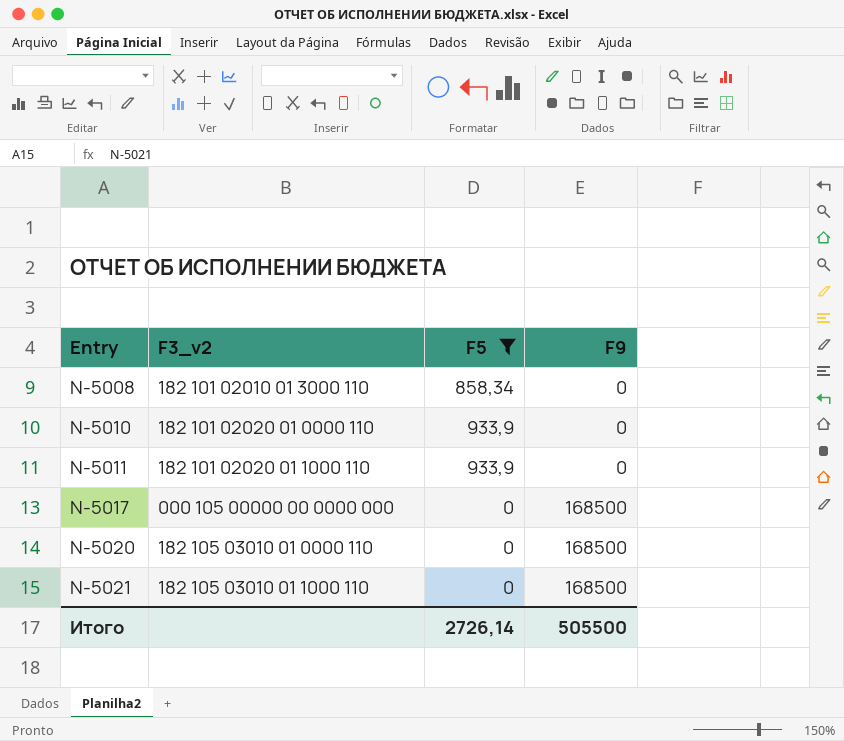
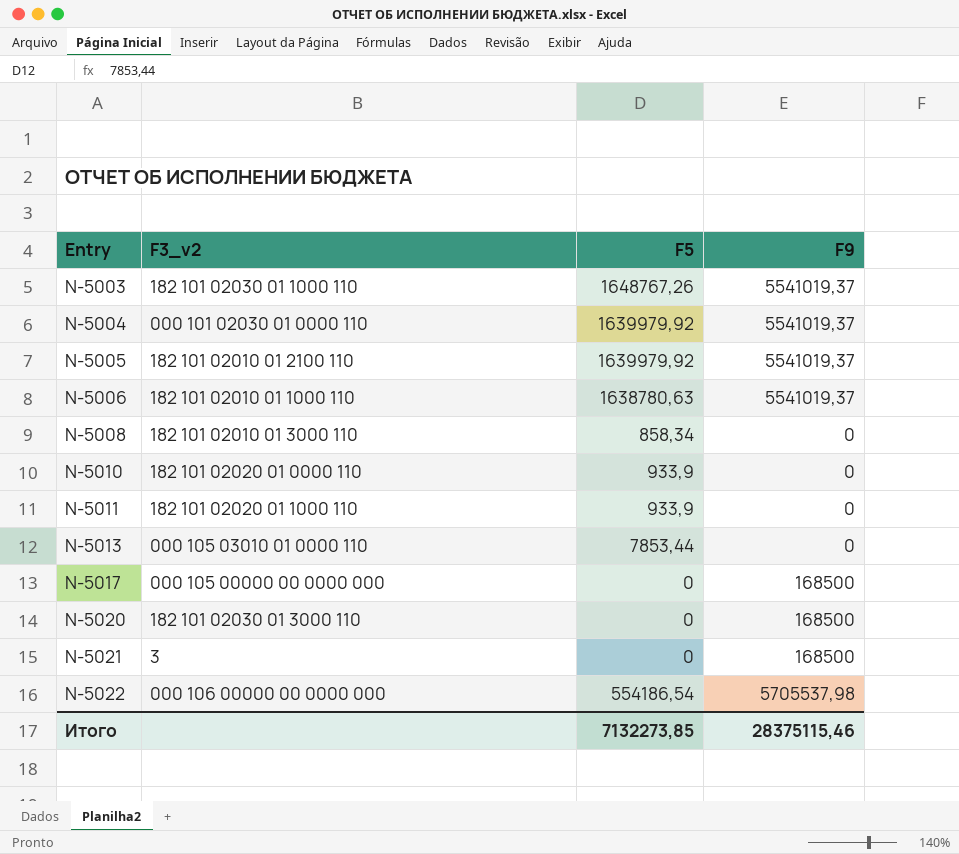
filter: F5 <= 933,9 -> none
N-5020 | F3_v2: 182 105 03010 01 0000 110 -> 182 101 02030 01 3000 110
N-5021 | F3_v2: 182 105 03010 01 1000 110 -> 3
Итого | F5: 2726,14 -> 7132273,85
Итого | F9: 505500 -> 28375115,46

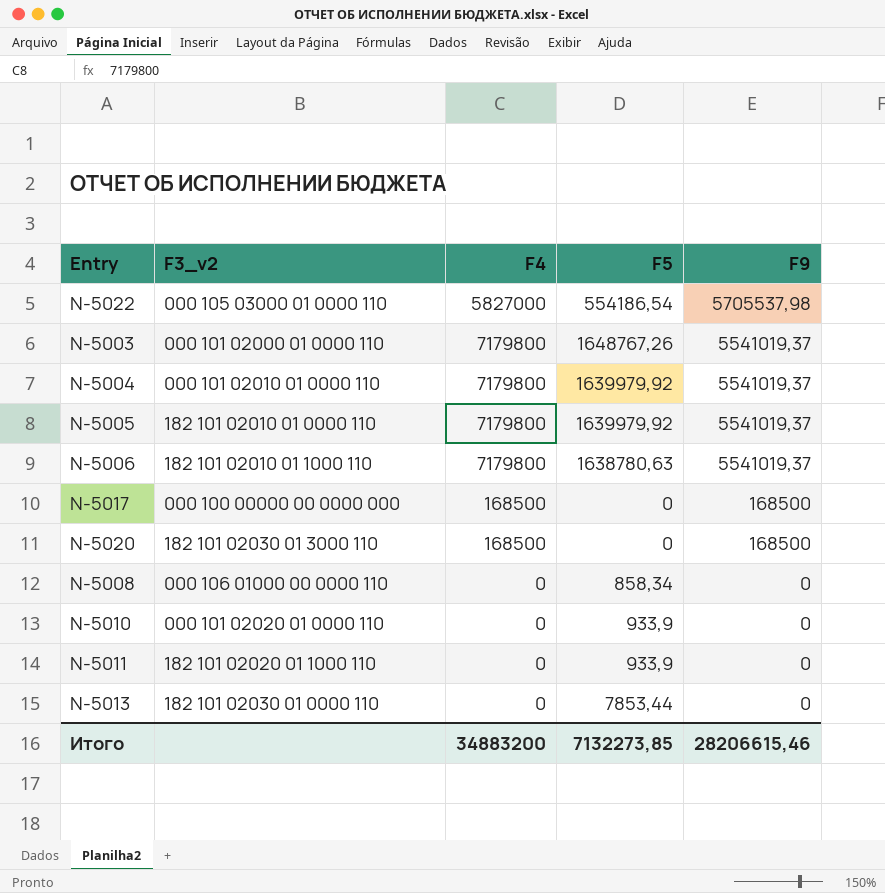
row order: Entry ascending -> F9 descending
column F4 | position: none -> 3
row N-5021: 3 | 0 | 168500 -> none
N-5022 | F3_v2: 000 106 00000 00 0000 000 -> 000 105 03000 01 0000 110
N-5003 | F3_v2: 182 101 02030 01 1000 110 -> 000 101 02000 01 0000 110
N-5004 | F3_v2: 000 101 02030 01 0000 110 -> 000 101 02010 01 0000 110
N-5005 | F3_v2: 182 101 02010 01 2100 110 -> 182 101 02010 01 0000 110
N-5017 | F3_v2: 000 105 00000 00 0000 000 -> 000 100 00000 00 0000 000
N-5008 | F3_v2: 182 101 02010 01 3000 110 -> 000 106 01000 00 0000 110
N-5010 | F3_v2: 182 101 02020 01 0000 110 -> 000 101 02020 01 0000 110
N-5013 | F3_v2: 000 105 03010 01 0000 110 -> 182 101 02030 01 0000 110
Итого | F9: 28375115,46 -> 28206615,46

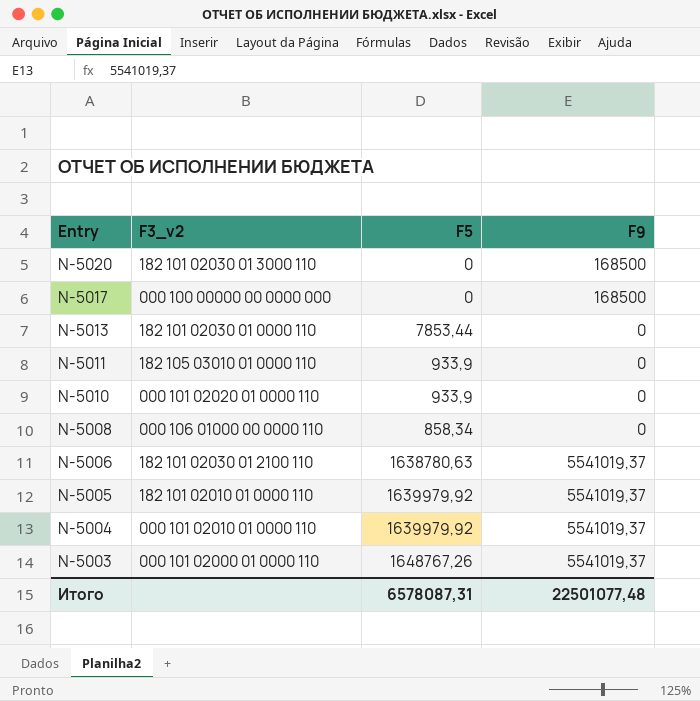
row order: F9 descending -> Entry descending
column F4 | position: 3 -> none
row N-5022: 000 105 03000 01 0000 110 | 5827000 | 554186,54 | 5705537,98 -> none
N-5011 | F3_v2: 182 101 02020 01 1000 110 -> 182 105 03010 01 0000 110
N-5006 | F3_v2: 182 101 02010 01 1000 110 -> 182 101 02030 01 2100 110
Итого | F5: 7132273,85 -> 6578087,31
Итого | F9: 28206615,46 -> 22501077,48

